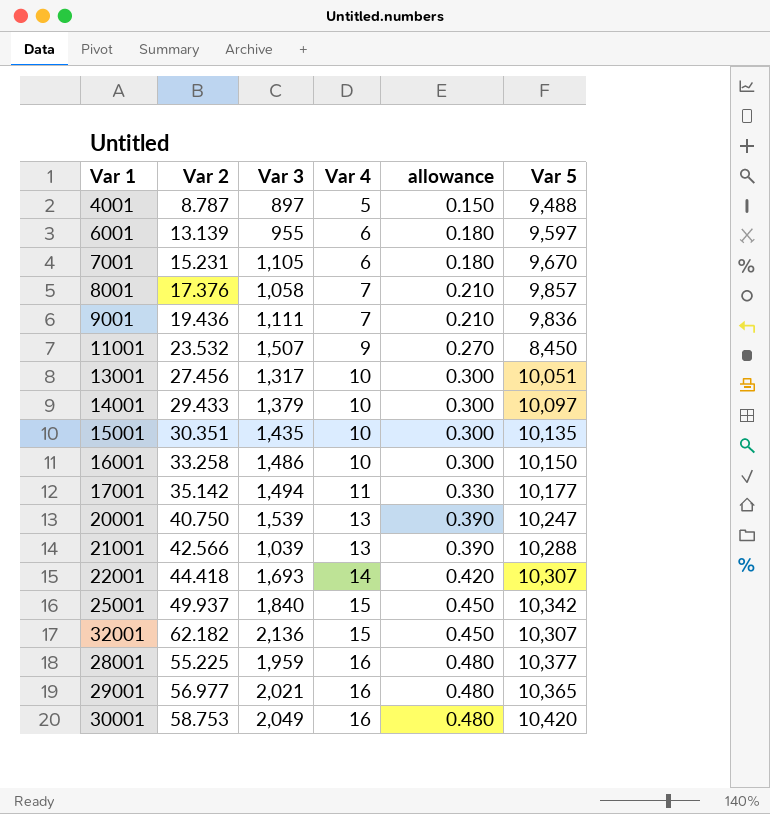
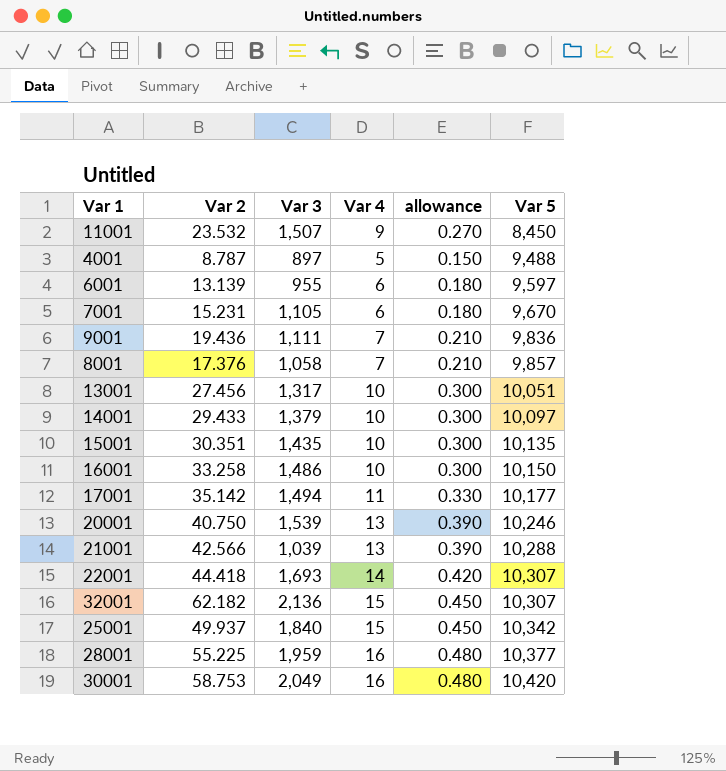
row order: Var 4 ascending -> Var 5 ascending
row 29001: 56.977 | 2,021 | 16 | 0.480 | 10,365 -> none
20001 | Var 5: 10,247 -> 10,246

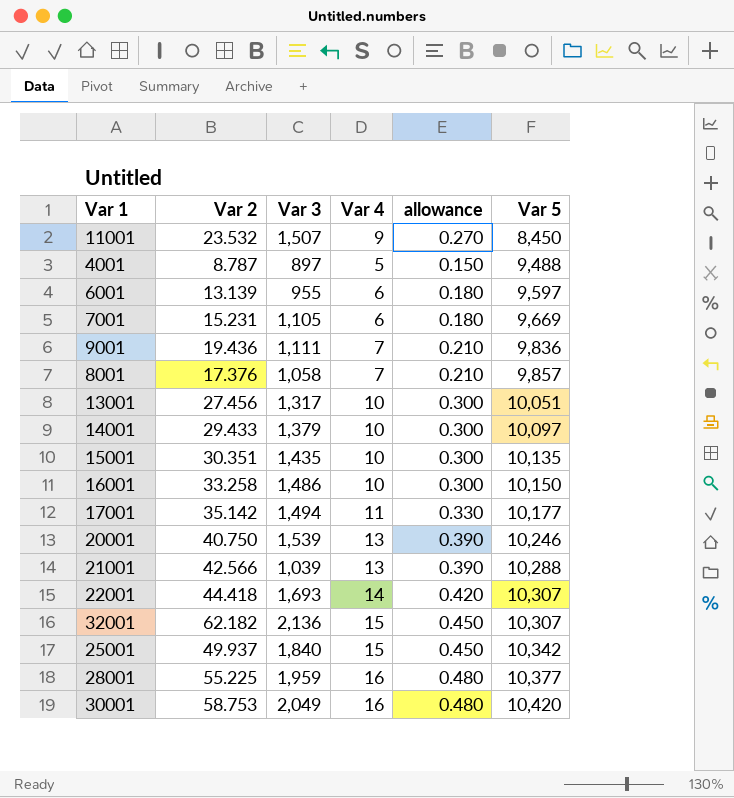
7001 | Var 5: 9,670 -> 9,669

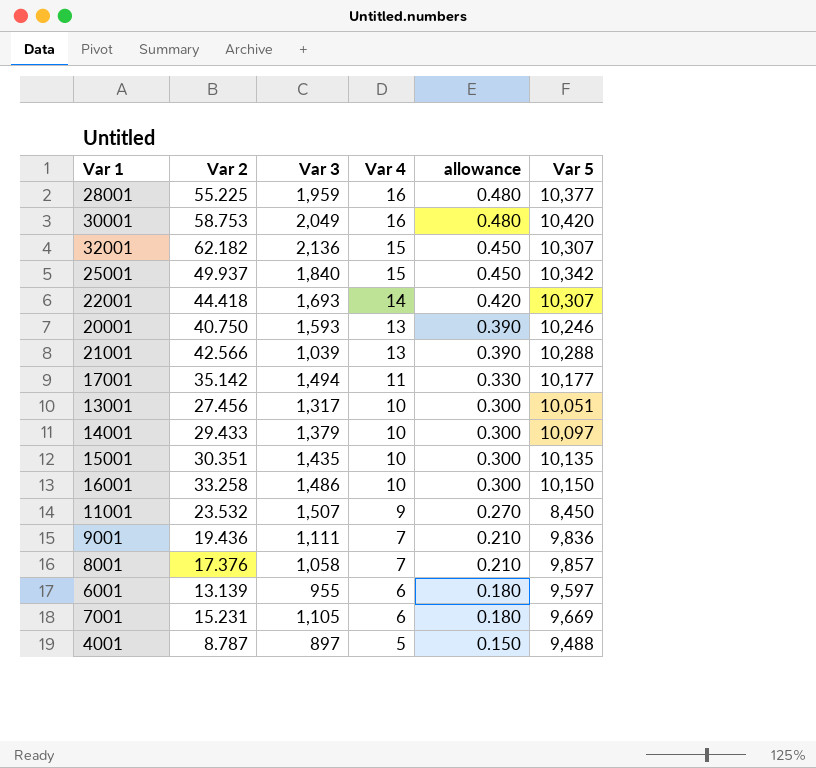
row order: Var 5 ascending -> Var 4 descending
20001 | Var 3: 1,539 -> 1,593

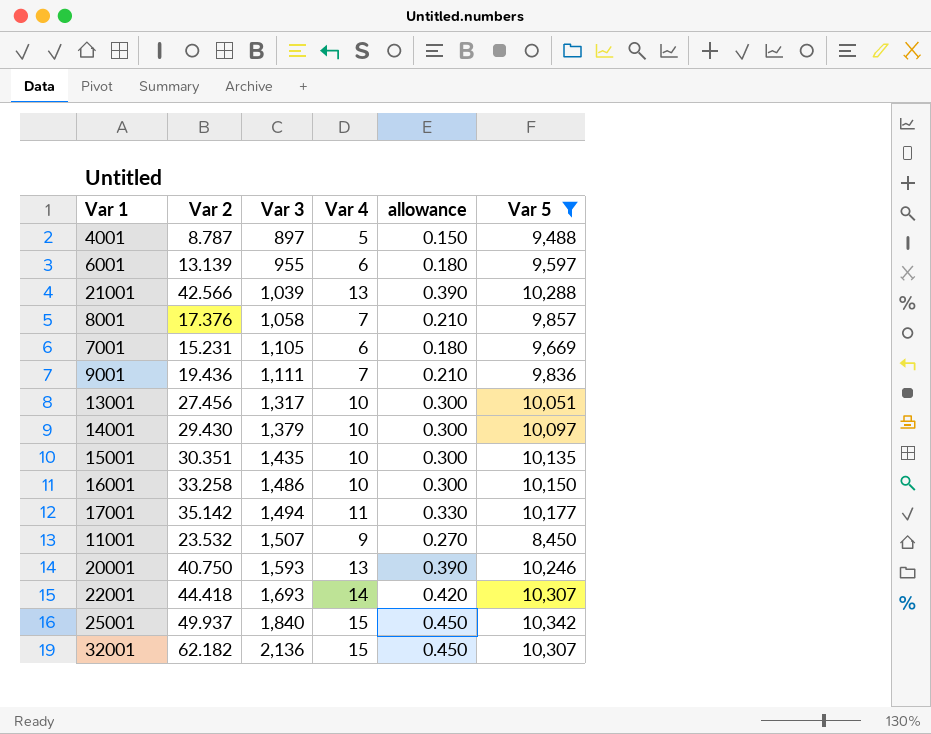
filter: none -> Var 5 <= 10,342
row order: Var 4 descending -> Var 3 ascending
14001 | Var 2: 29.433 -> 29.430

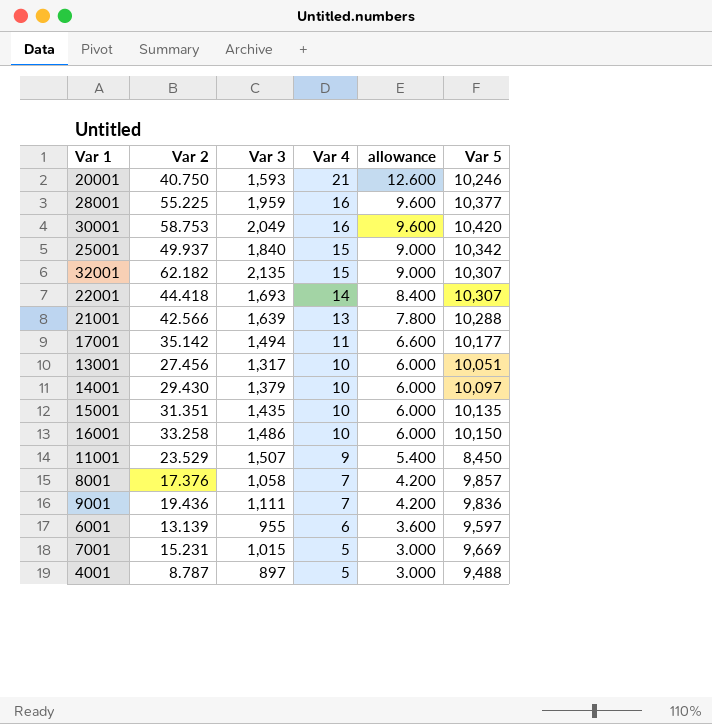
filter: Var 5 <= 10,342 -> none
row order: Var 3 ascending -> Var 4 descending
column allowance | formula: [Var 4] * 0.03 -> [Var 4] * 0.6
20001 | Var 4: 13 -> 21
32001 | Var 3: 2,136 -> 2,135
21001 | Var 3: 1,039 -> 1,639
15001 | Var 2: 30.351 -> 31.351
11001 | Var 2: 23.532 -> 23.529
7001 | Var 3: 1,105 -> 1,015
7001 | Var 4: 6 -> 5

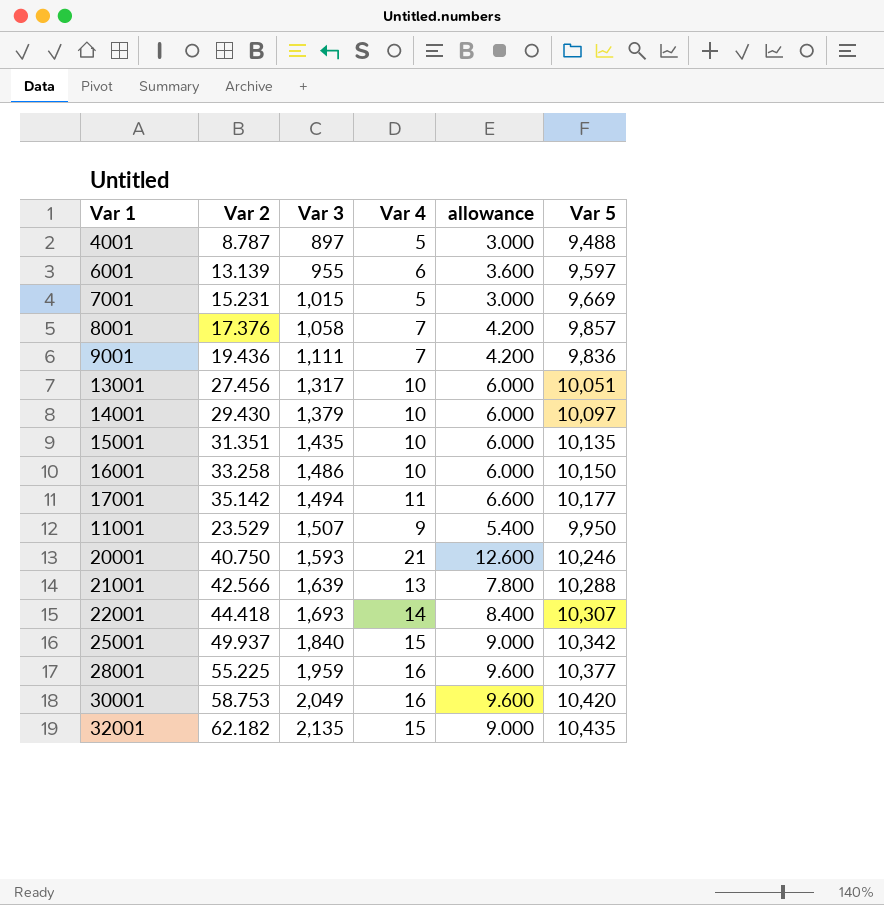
row order: Var 4 descending -> Var 3 ascending
11001 | Var 5: 8,450 -> 9,950
32001 | Var 5: 10,307 -> 10,435

